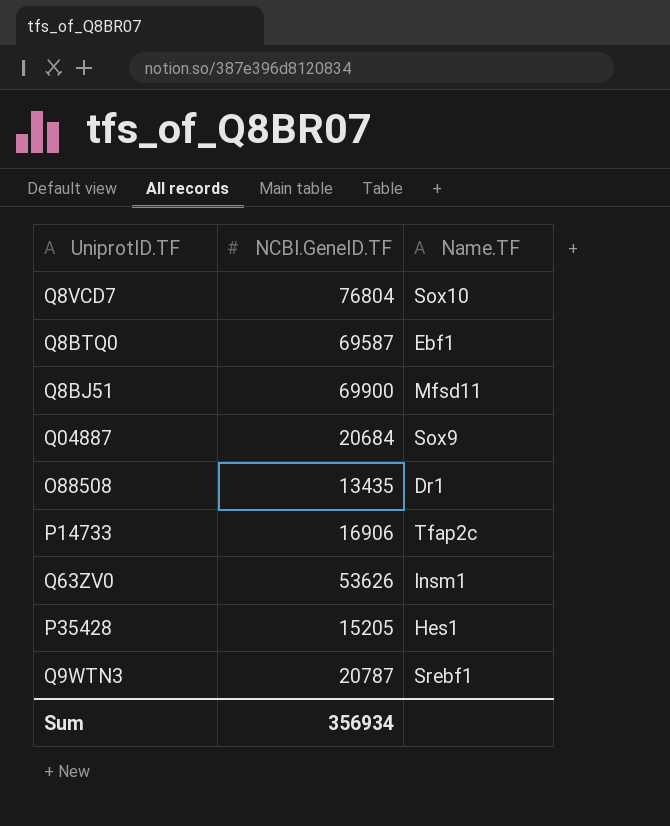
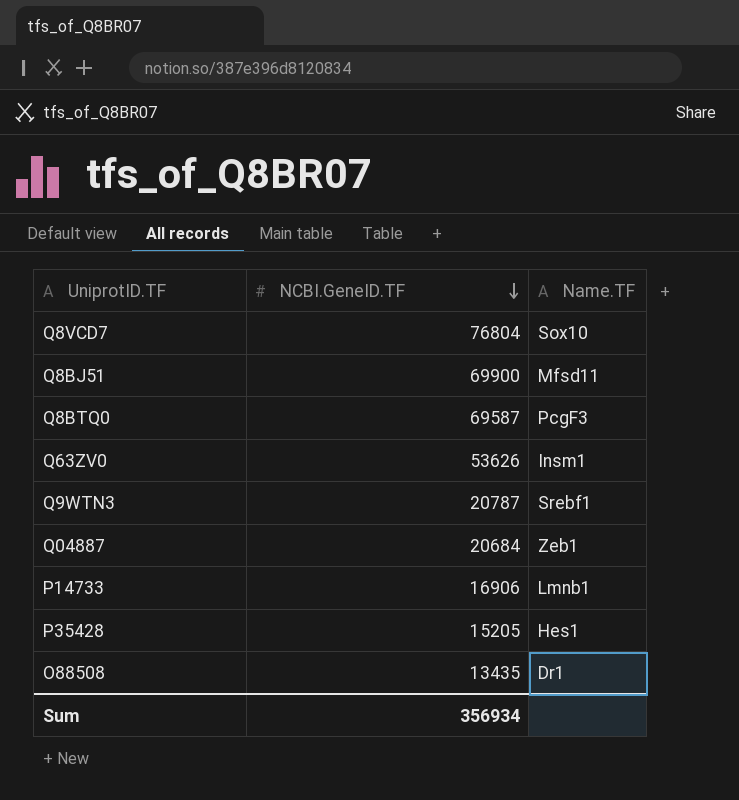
row order: none -> NCBI.GeneID.TF descending
Q8BTQ0 | Name.TF: Ebf1 -> PcgF3
Q04887 | Name.TF: Sox9 -> Zeb1
P14733 | Name.TF: Tfap2c -> Lmnb1

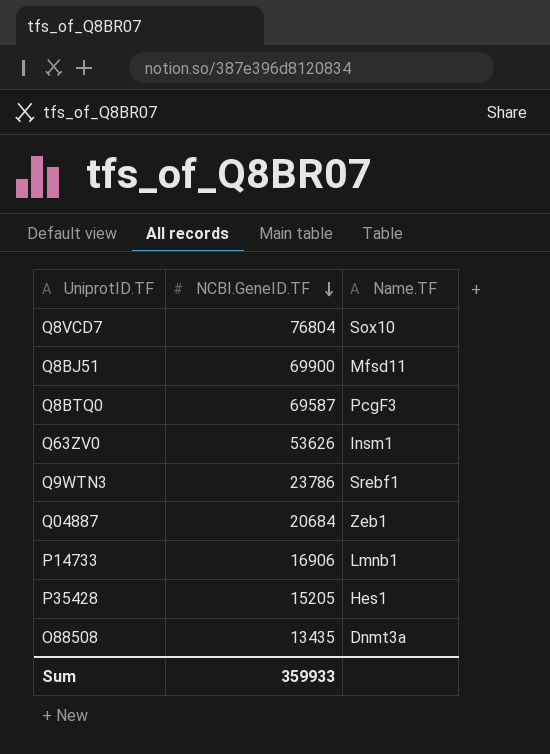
Q9WTN3 | NCBI.GeneID.TF: 20787 -> 23786
O88508 | Name.TF: Dr1 -> Dnmt3a
Sum | NCBI.GeneID.TF: 356934 -> 359933

